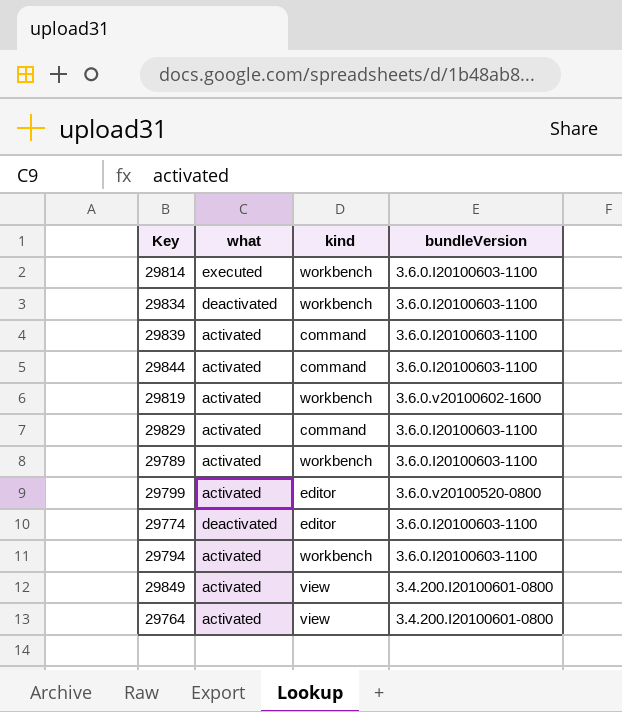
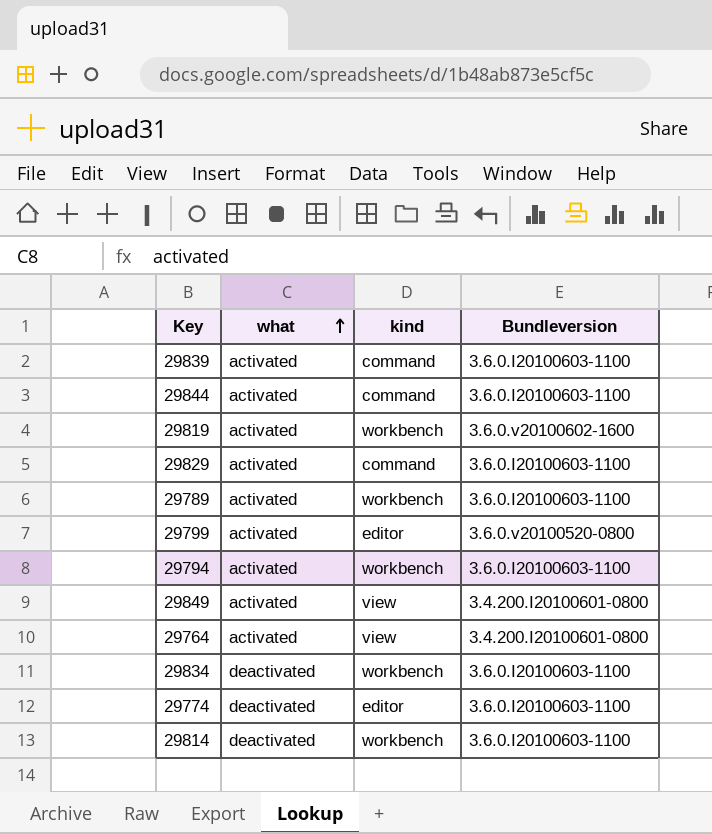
row order: none -> what ascending
column name: bundleVersion -> Bundleversion
29814 | what: executed -> deactivated

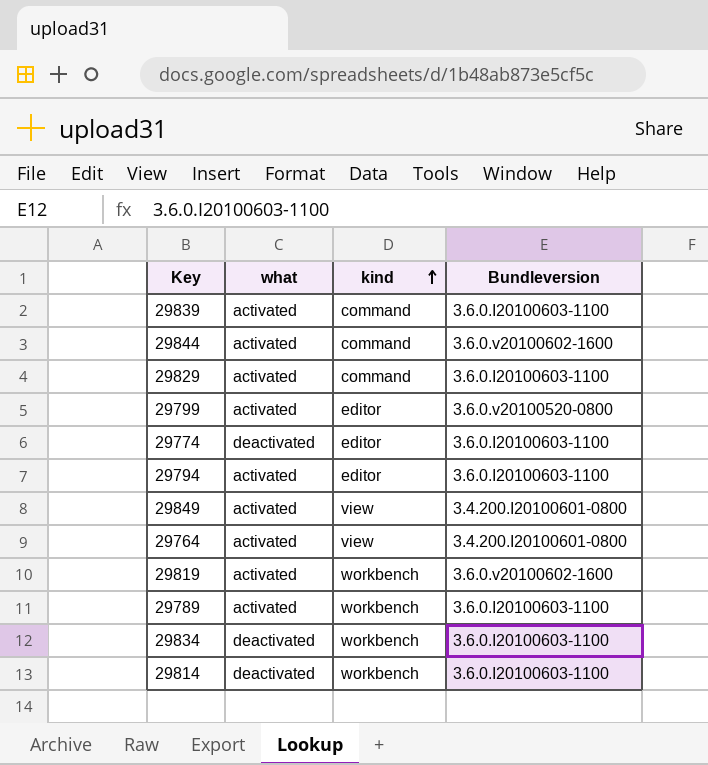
row order: what ascending -> kind ascending
29844 | Bundleversion: 3.6.0.I20100603-1100 -> 3.6.0.v20100602-1600
29794 | kind: workbench -> editor

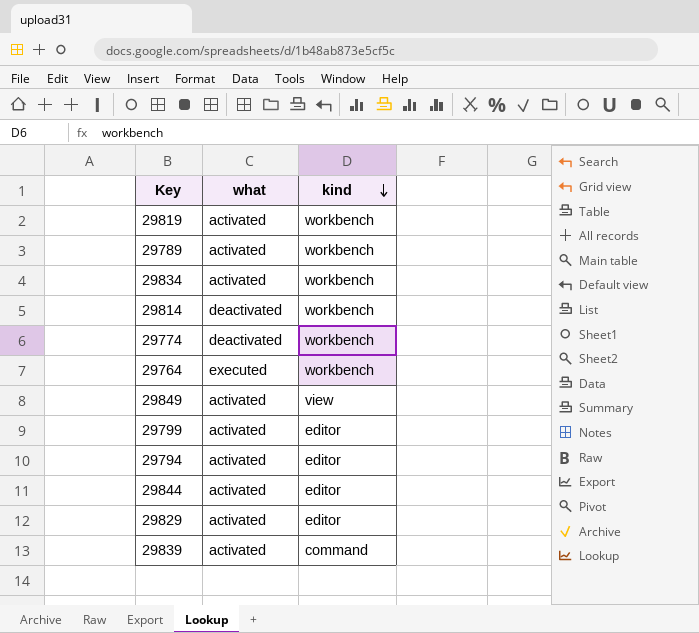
row order: kind ascending -> kind descending
column Bundleversion | position: 4 -> none
29834 | what: deactivated -> activated
29774 | kind: editor -> workbench
29764 | what: activated -> executed
29764 | kind: view -> workbench
29844 | kind: command -> editor
29829 | kind: command -> editor

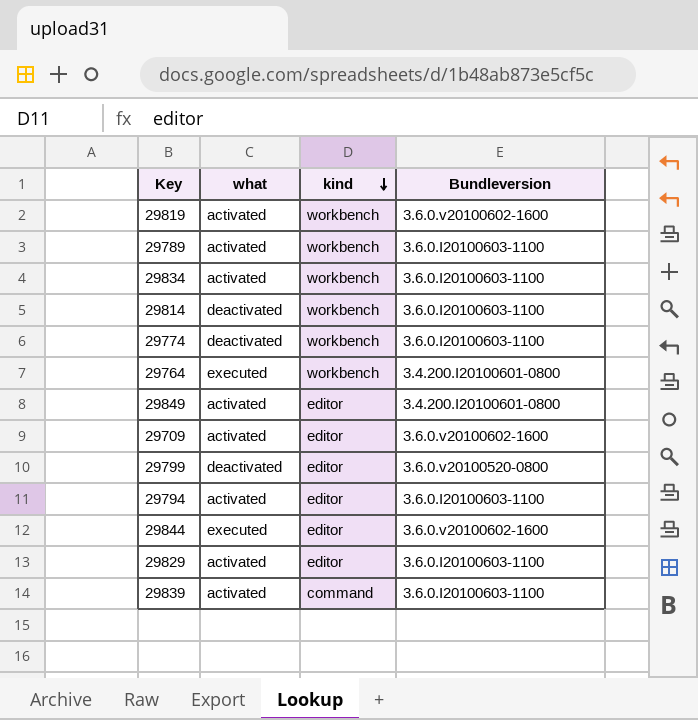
column Bundleversion | position: none -> 4
29849 | kind: view -> editor
row 29709: none -> activated | editor | 3.6.0.v20100602-1600
29799 | what: activated -> deactivated
29844 | what: activated -> executed

